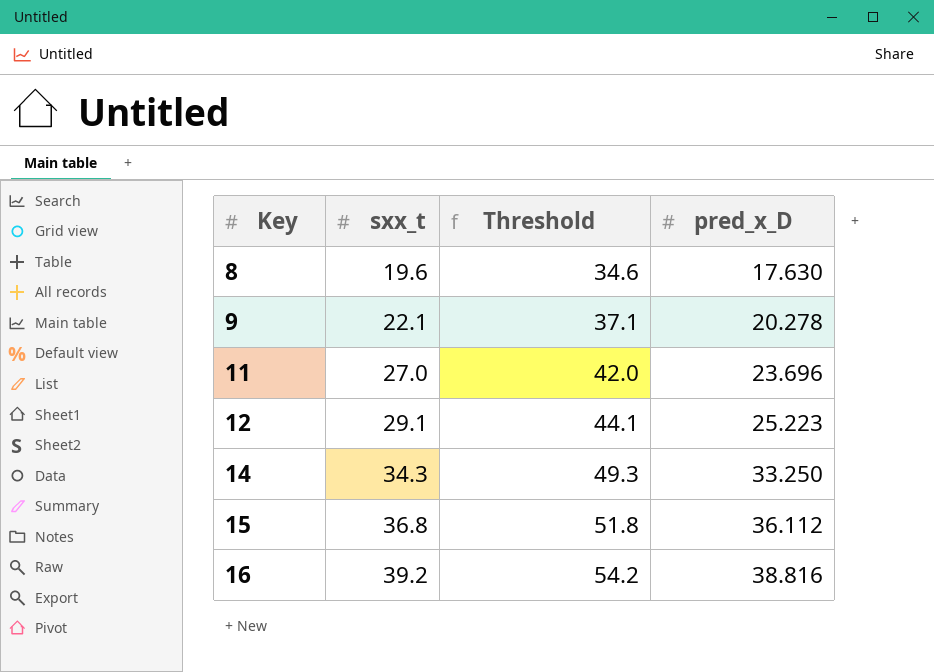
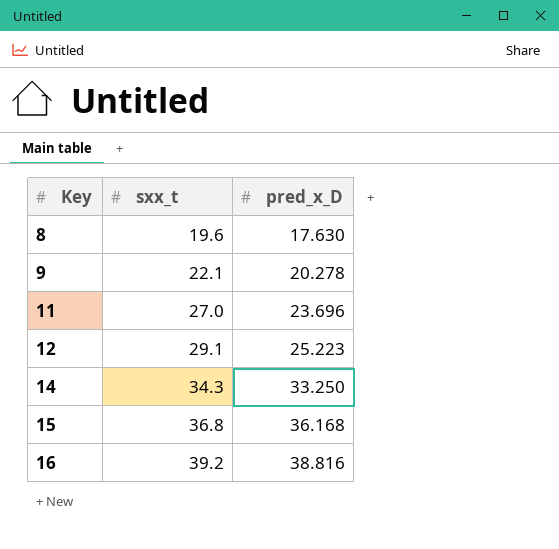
column Threshold | formula: [sxx_t] + 15 -> none
15 | pred_x_D: 36.112 -> 36.168

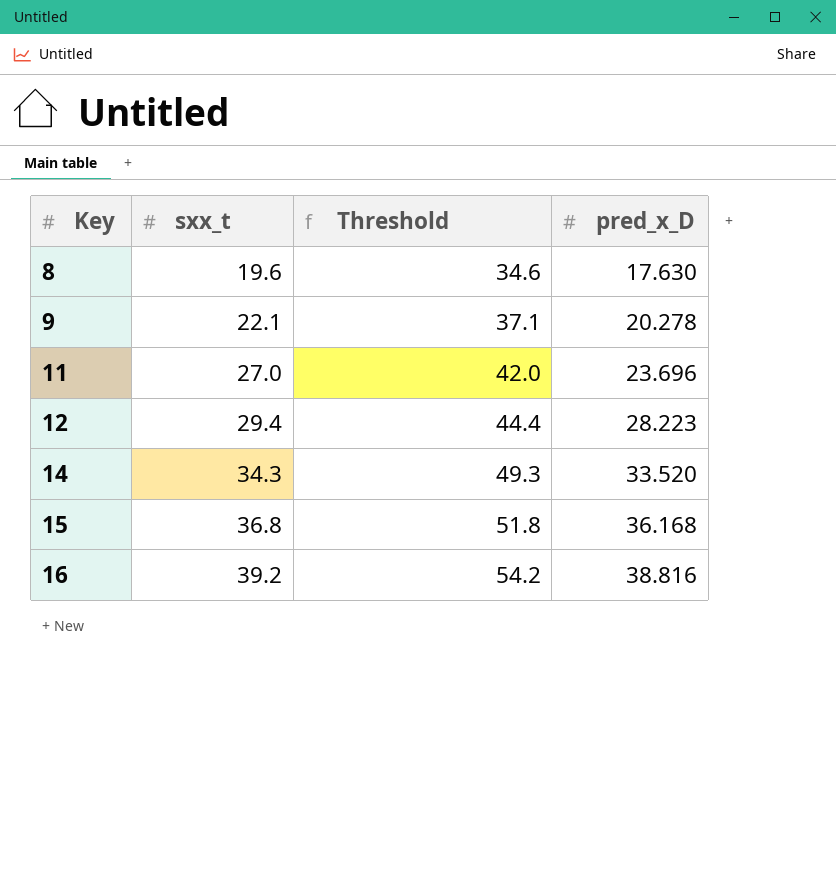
column Threshold | formula: none -> [sxx_t] + 15
12 | sxx_t: 29.1 -> 29.4
12 | pred_x_D: 25.223 -> 28.223
14 | pred_x_D: 33.250 -> 33.520

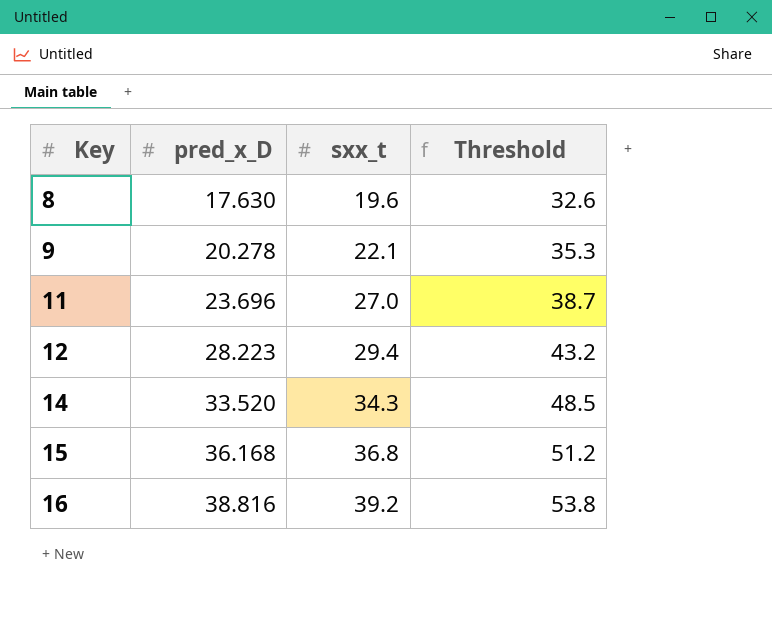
column pred_x_D | position: 4 -> 2
column Threshold | formula: [sxx_t] + 15 -> [pred_x_D] + 15

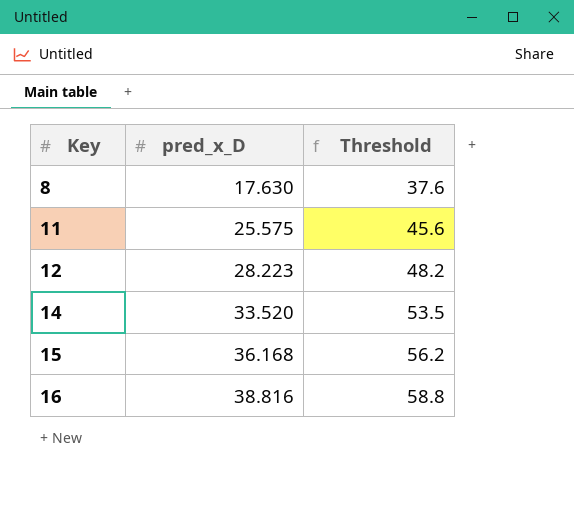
column sxx_t | position: 3 -> none
column Threshold | formula: [pred_x_D] + 15 -> [pred_x_D] + 20
row 9: 20.278 | 22.1 | 35.3 -> none
11 | pred_x_D: 23.696 -> 25.575

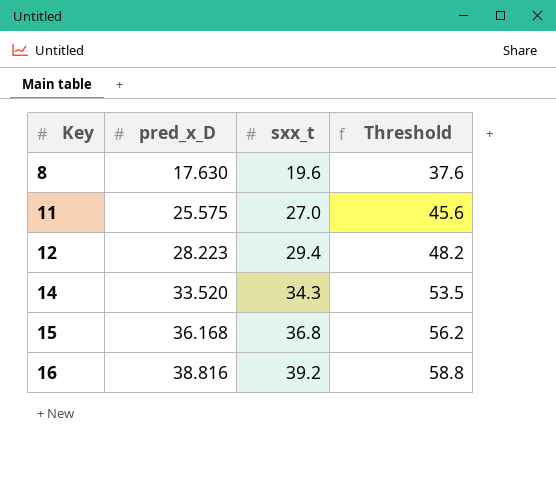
column sxx_t | position: none -> 3

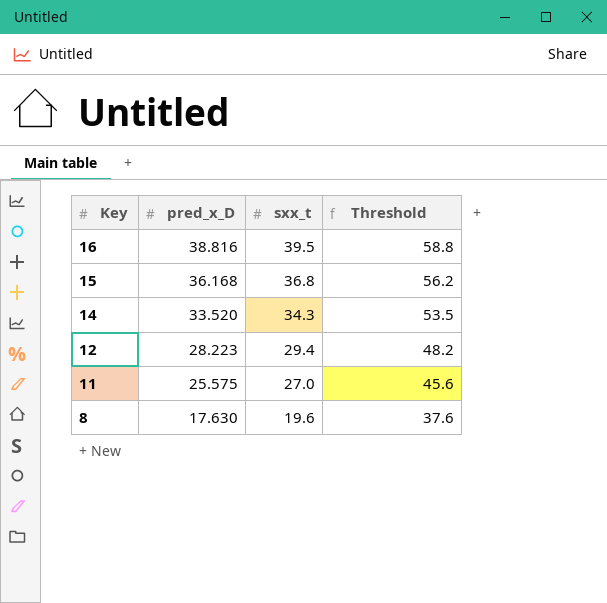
row order: Key ascending -> Key descending
16 | sxx_t: 39.2 -> 39.5

